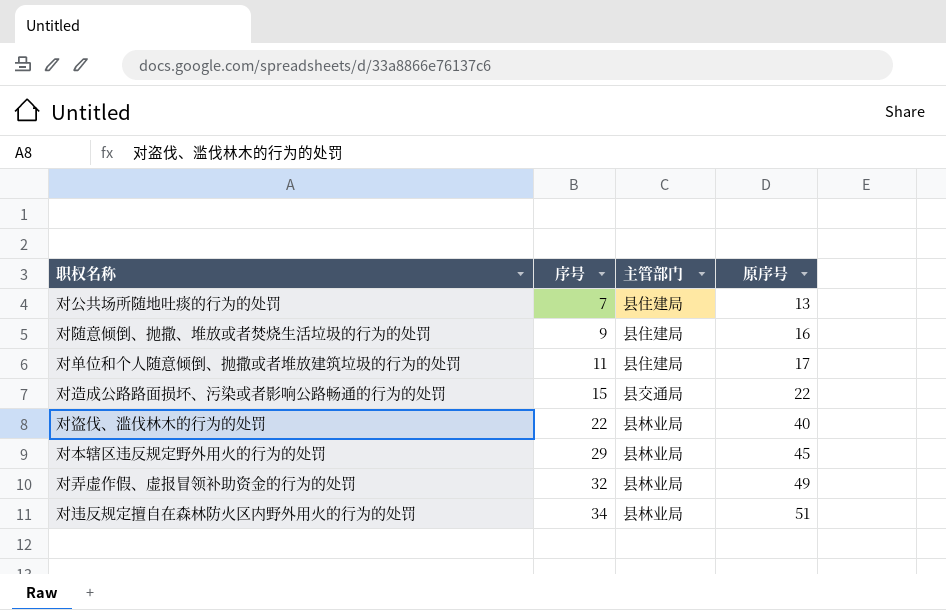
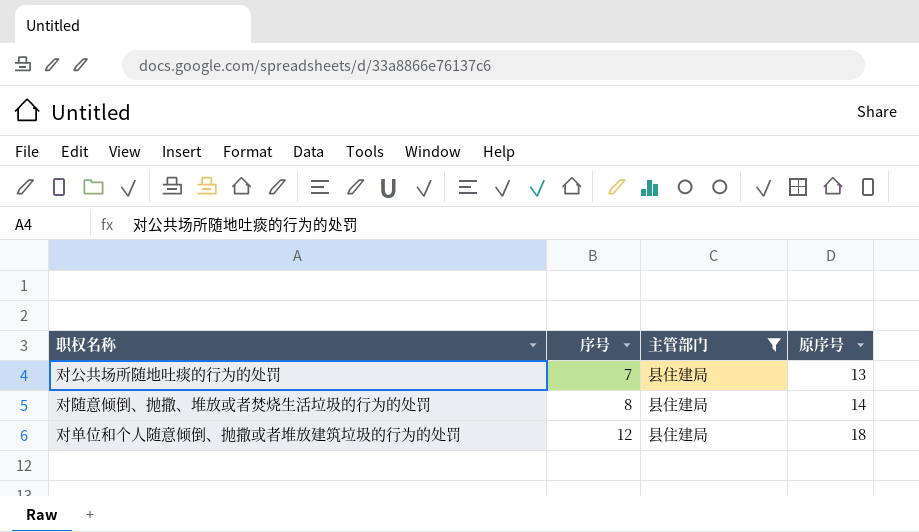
filter: none -> 主管部门 = 县住建局
对随意倾倒、抛撒、堆放或者焚烧生活垃圾的行为的处罚 | 序号: 9 -> 8
对随意倾倒、抛撒、堆放或者焚烧生活垃圾的行为的处罚 | 原序号: 16 -> 14
对单位和个人随意倾倒、抛撒或者堆放建筑垃圾的行为的处罚 | 序号: 11 -> 12
对单位和个人随意倾倒、抛撒或者堆放建筑垃圾的行为的处罚 | 原序号: 17 -> 18

